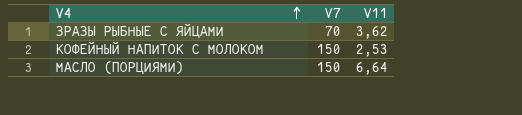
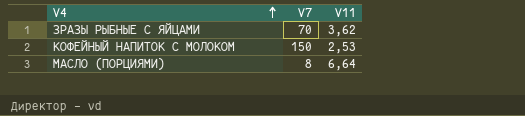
МАСЛО (ПОРЦИЯМИ) | V7: 150 -> 8

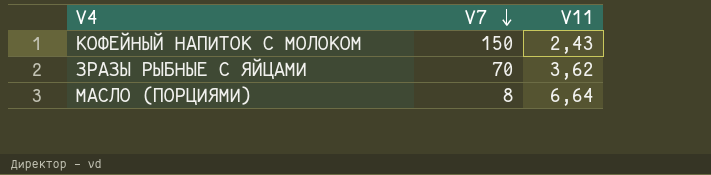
row order: V4 ascending -> V7 descending
КОФЕЙНЫЙ НАПИТОК С МОЛОКОМ | V11: 2,53 -> 2,43

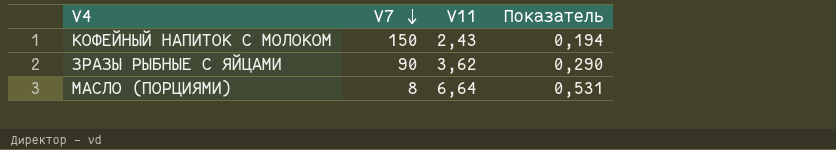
column Показатель | formula: none -> [V11] * 0,08
ЗРАЗЫ РЫБНЫЕ С ЯЙЦАМИ | V7: 70 -> 90

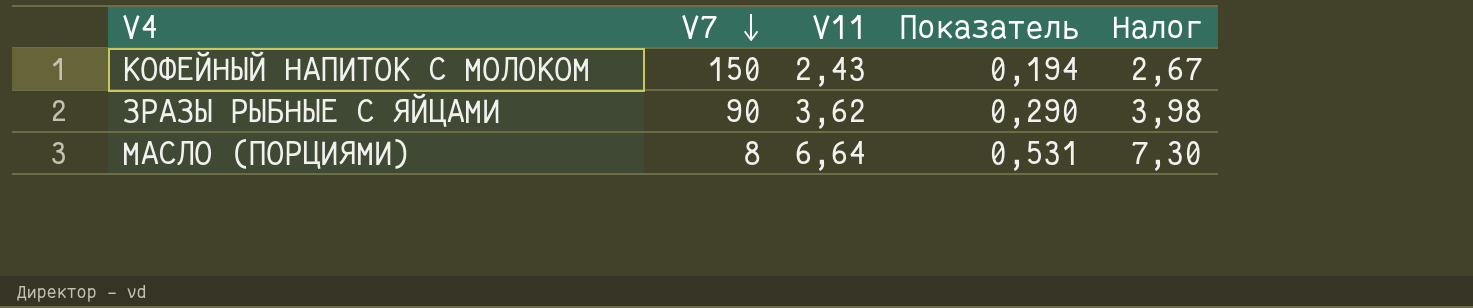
column Налог | formula: none -> [V11] * 1,1

